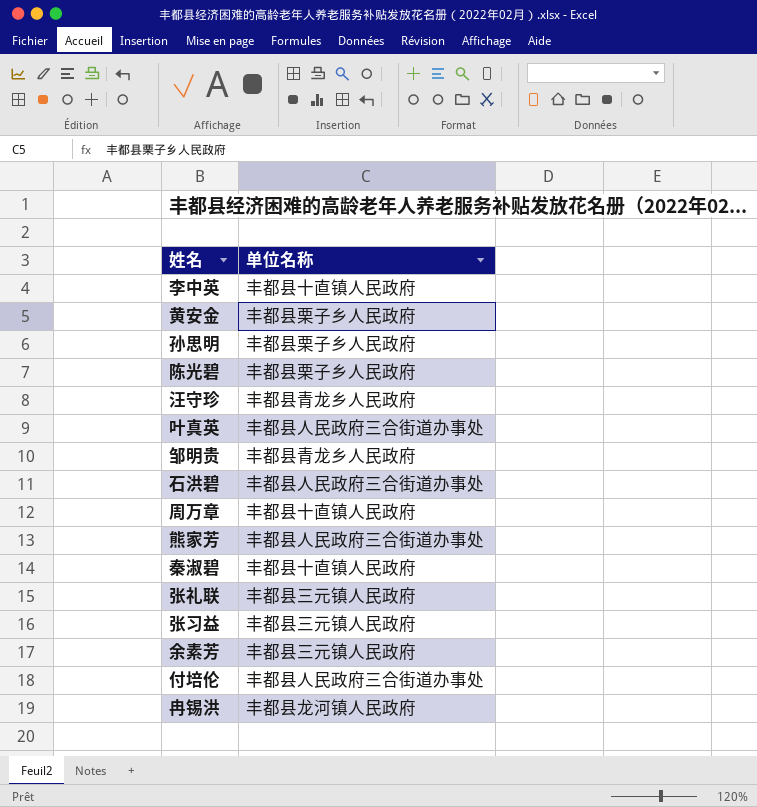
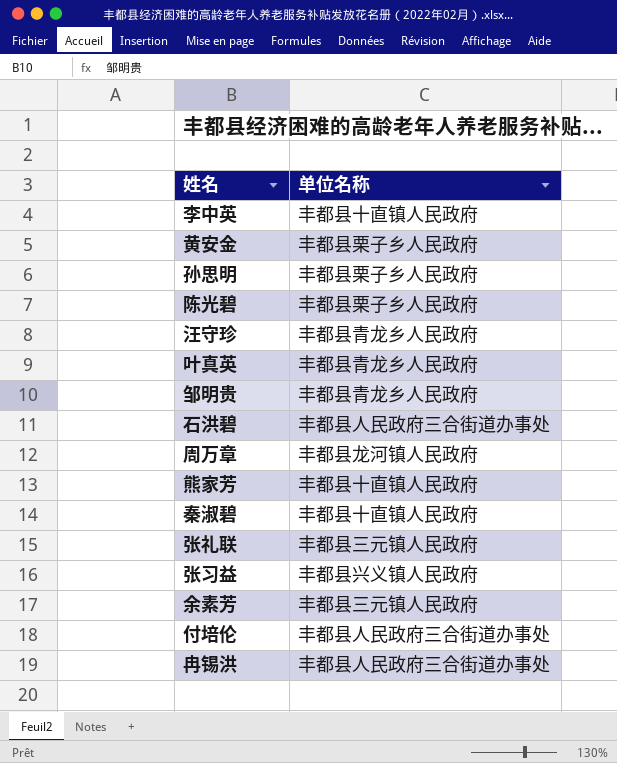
叶真英 | 单位名称: 丰都县人民政府三合街道办事处 -> 丰都县青龙乡人民政府
周万章 | 单位名称: 丰都县十直镇人民政府 -> 丰都县龙河镇人民政府
熊家芳 | 单位名称: 丰都县人民政府三合街道办事处 -> 丰都县十直镇人民政府
张习益 | 单位名称: 丰都县三元镇人民政府 -> 丰都县兴义镇人民政府
冉锡洪 | 单位名称: 丰都县龙河镇人民政府 -> 丰都县人民政府三合街道办事处

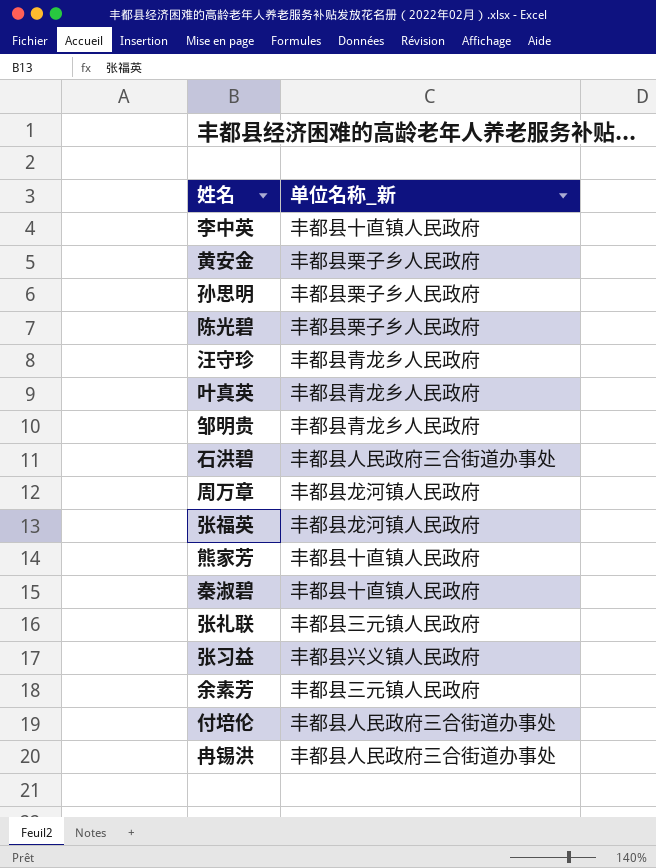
column name: 单位名称 -> 单位名称_新
row 张福英: none -> 丰都县龙河镇人民政府

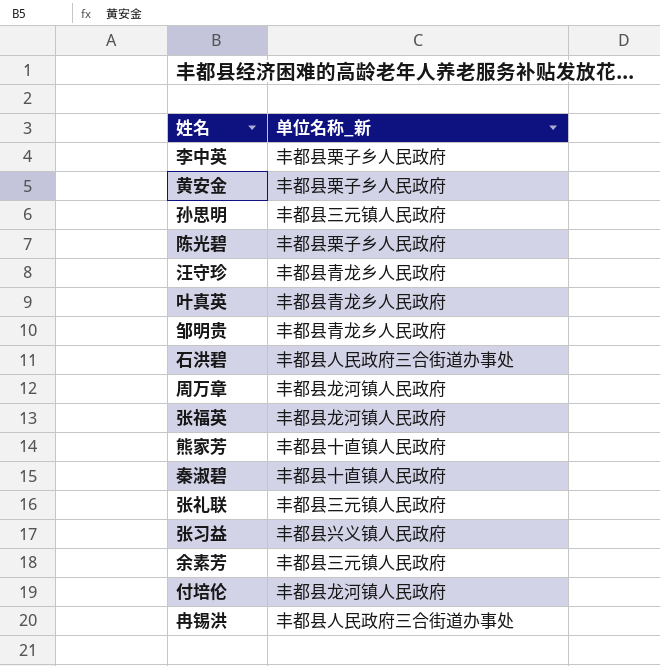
李中英 | 单位名称_新: 丰都县十直镇人民政府 -> 丰都县栗子乡人民政府
孙思明 | 单位名称_新: 丰都县栗子乡人民政府 -> 丰都县三元镇人民政府
付培伦 | 单位名称_新: 丰都县人民政府三合街道办事处 -> 丰都县龙河镇人民政府

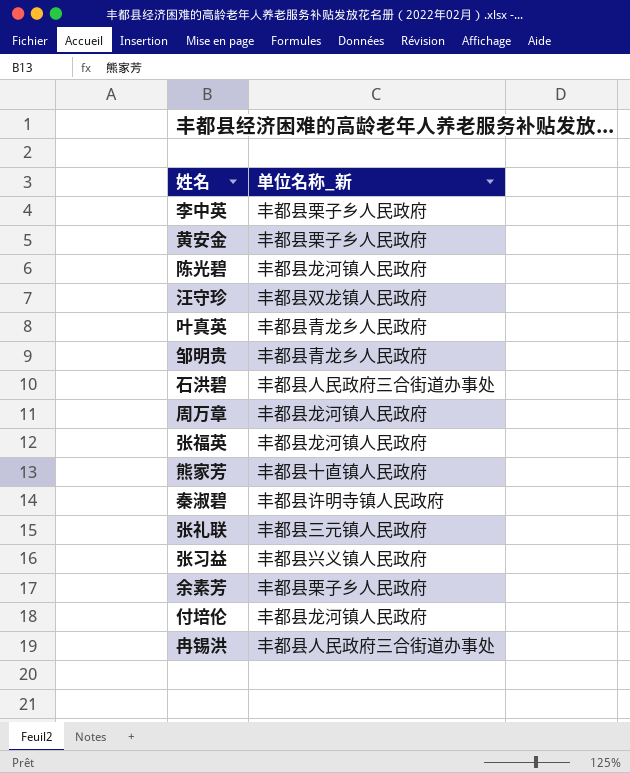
row 孙思明: 丰都县三元镇人民政府 -> none
陈光碧 | 单位名称_新: 丰都县栗子乡人民政府 -> 丰都县龙河镇人民政府
汪守珍 | 单位名称_新: 丰都县青龙乡人民政府 -> 丰都县双龙镇人民政府
秦淑碧 | 单位名称_新: 丰都县十直镇人民政府 -> 丰都县许明寺镇人民政府
余素芳 | 单位名称_新: 丰都县三元镇人民政府 -> 丰都县栗子乡人民政府

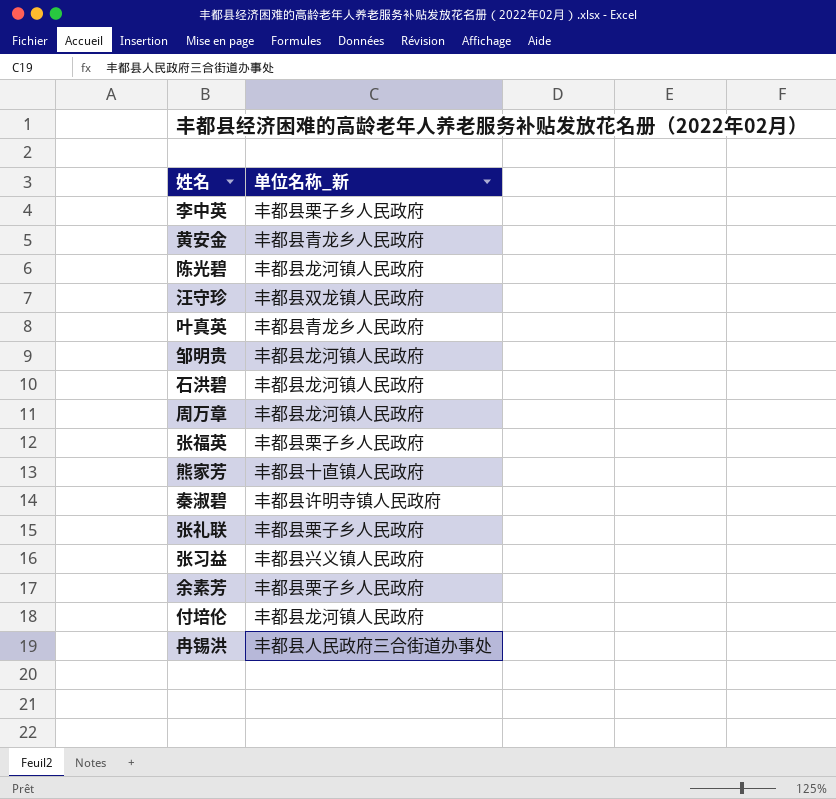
黄安金 | 单位名称_新: 丰都县栗子乡人民政府 -> 丰都县青龙乡人民政府
邹明贵 | 单位名称_新: 丰都县青龙乡人民政府 -> 丰都县龙河镇人民政府
石洪碧 | 单位名称_新: 丰都县人民政府三合街道办事处 -> 丰都县龙河镇人民政府
张福英 | 单位名称_新: 丰都县龙河镇人民政府 -> 丰都县栗子乡人民政府
张礼联 | 单位名称_新: 丰都县三元镇人民政府 -> 丰都县栗子乡人民政府

